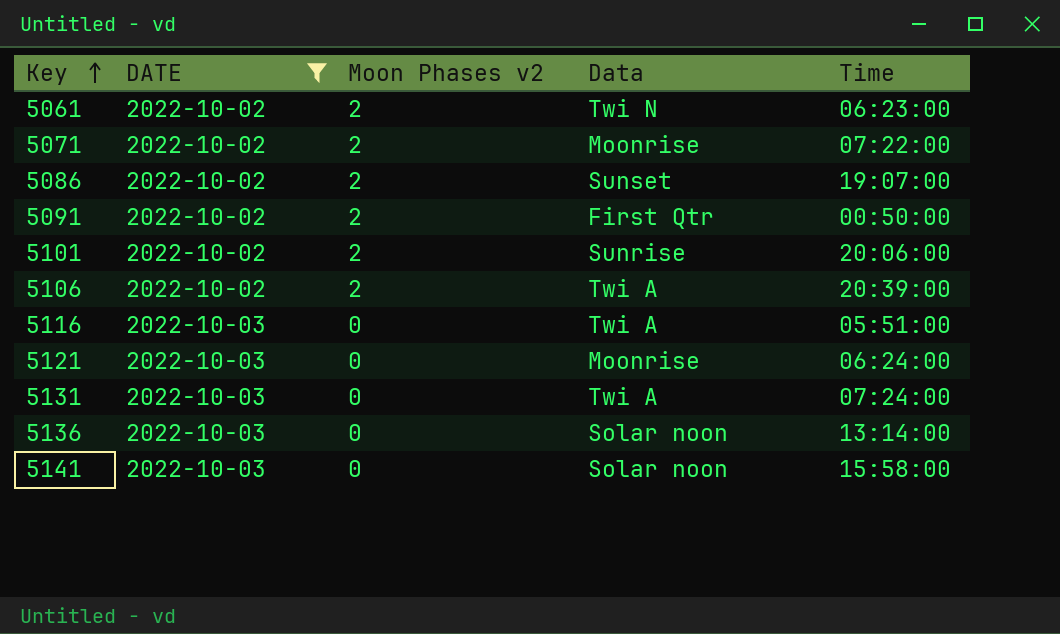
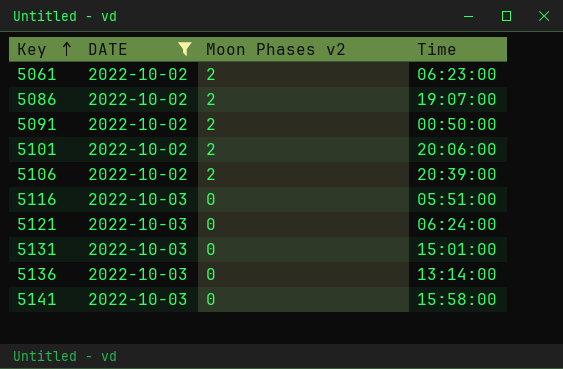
column Data | position: 4 -> none
row 5071: 2022-10-02 | 2 | Moonrise | 07:22:00 -> none
5131 | Time: 07:24:00 -> 15:01:00

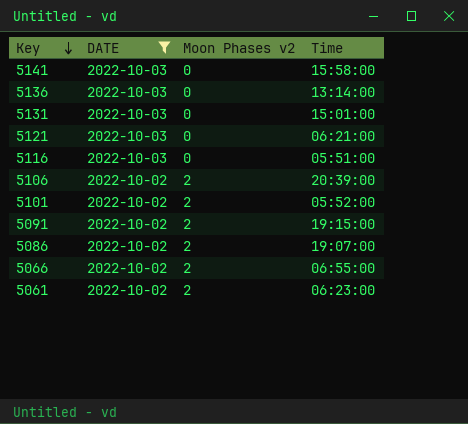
row order: Key ascending -> Key descending
5121 | Time: 06:24:00 -> 06:21:00
5101 | Time: 20:06:00 -> 05:52:00
5091 | Time: 00:50:00 -> 19:15:00
row 5066: none -> 2022-10-02 | 2 | 06:55:00

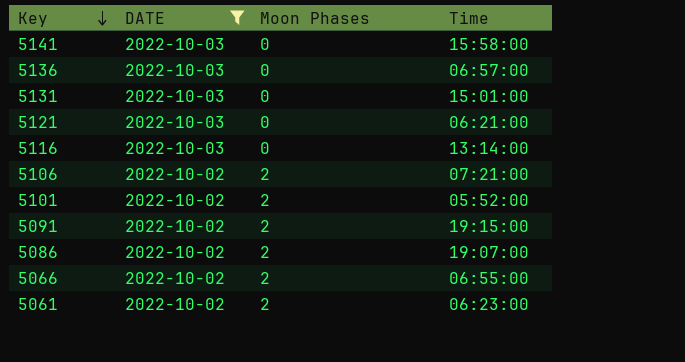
column name: Moon Phases v2 -> Moon Phases
5136 | Time: 13:14:00 -> 06:57:00
5116 | Time: 05:51:00 -> 13:14:00
5106 | Time: 20:39:00 -> 07:21:00

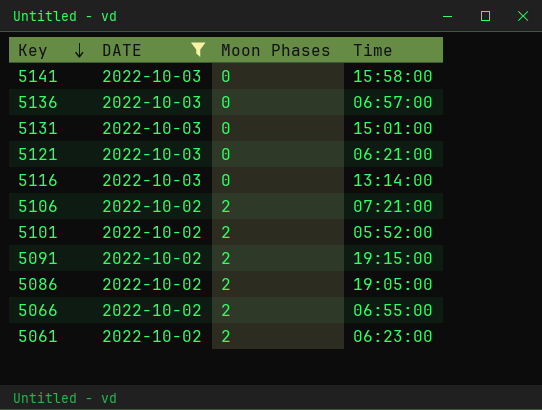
5086 | Time: 19:07:00 -> 19:05:00

